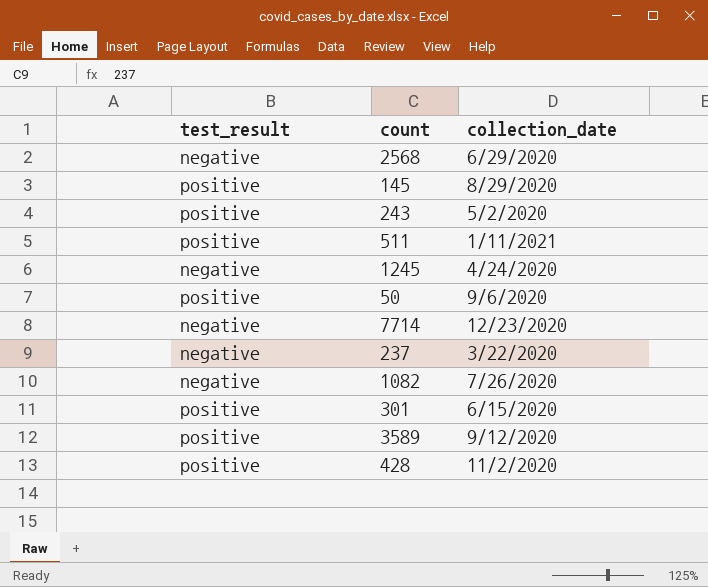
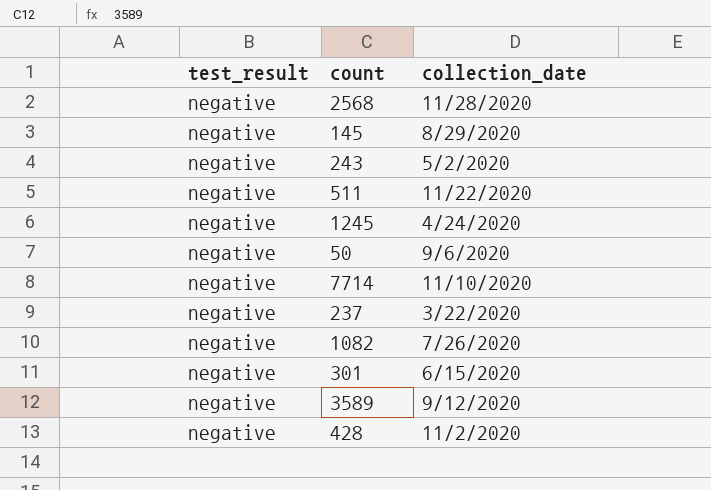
2568 | collection_date: 6/29/2020 -> 11/28/2020
145 | test_result: positive -> negative
243 | test_result: positive -> negative
511 | test_result: positive -> negative
511 | collection_date: 1/11/2021 -> 11/22/2020
50 | test_result: positive -> negative
7714 | collection_date: 12/23/2020 -> 11/10/2020
301 | test_result: positive -> negative
3589 | test_result: positive -> negative
428 | test_result: positive -> negative

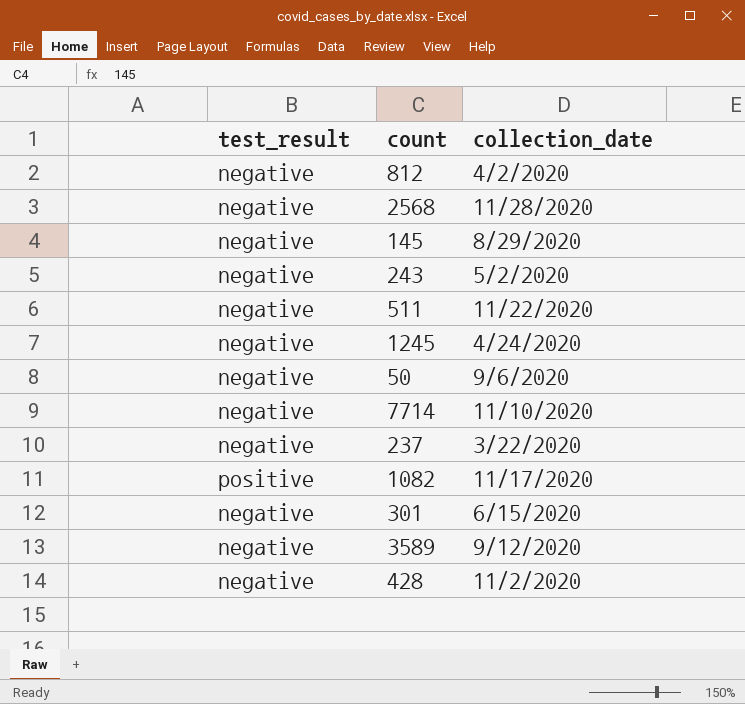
row 812: none -> negative | 4/2/2020
1082 | test_result: negative -> positive
1082 | collection_date: 7/26/2020 -> 11/17/2020

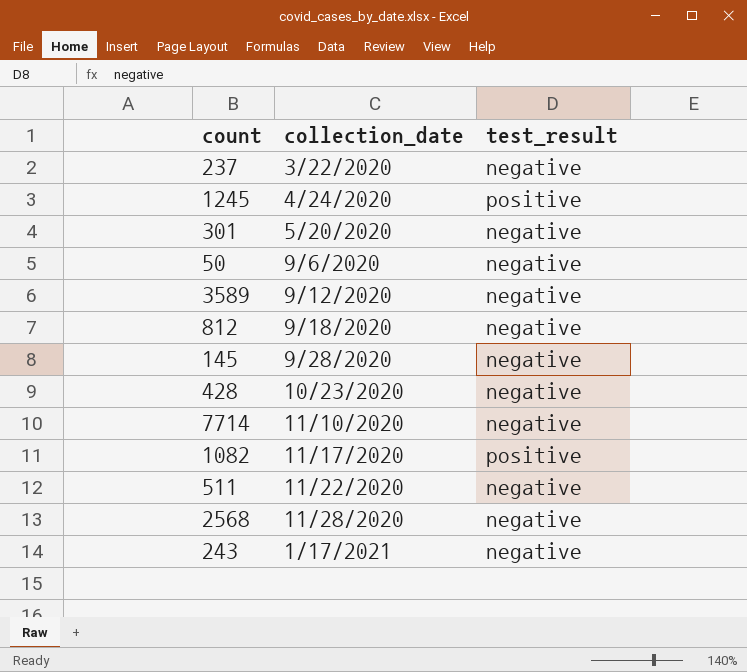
row order: none -> collection_date ascending
column test_result | position: 1 -> 3
1245 | test_result: negative -> positive
301 | collection_date: 6/15/2020 -> 5/20/2020
812 | collection_date: 4/2/2020 -> 9/18/2020
145 | collection_date: 8/29/2020 -> 9/28/2020
428 | collection_date: 11/2/2020 -> 10/23/2020
243 | collection_date: 5/2/2020 -> 1/17/2021

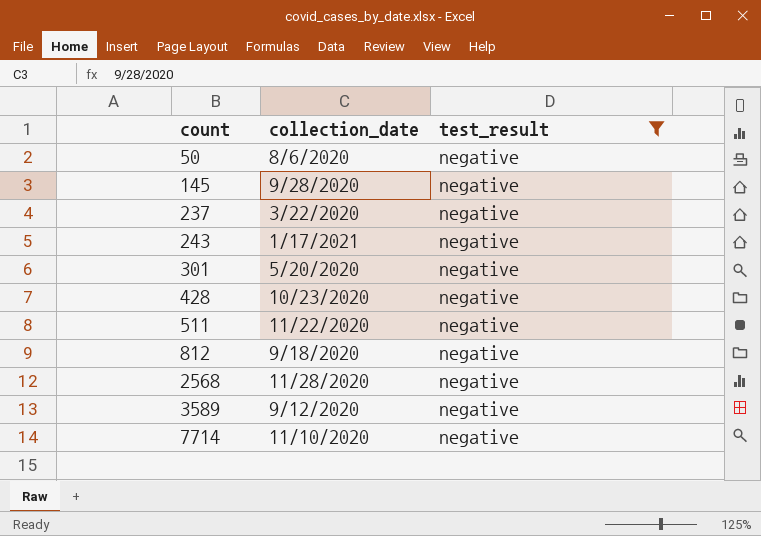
filter: none -> test_result = negative
row order: collection_date ascending -> count ascending
50 | collection_date: 9/6/2020 -> 8/6/2020

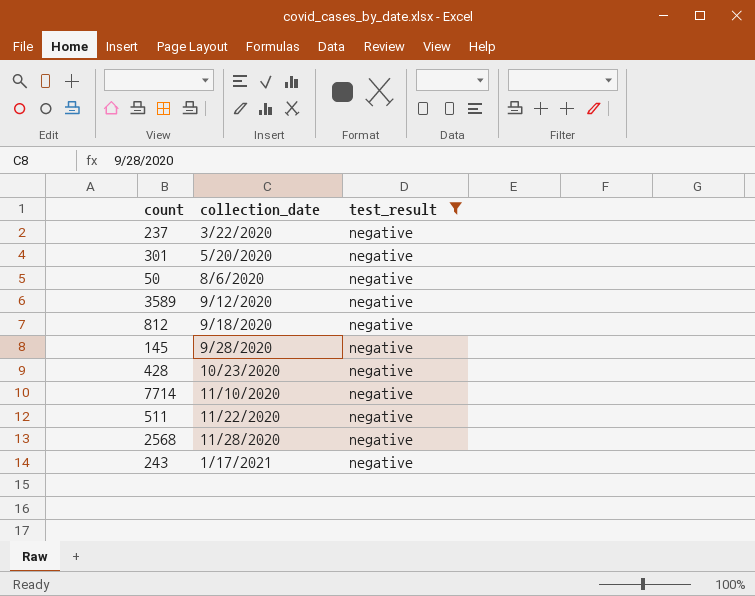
row order: count ascending -> collection_date ascending

